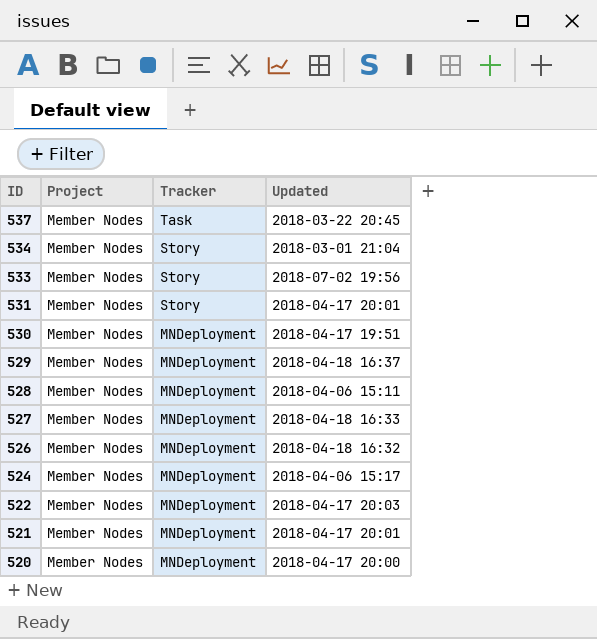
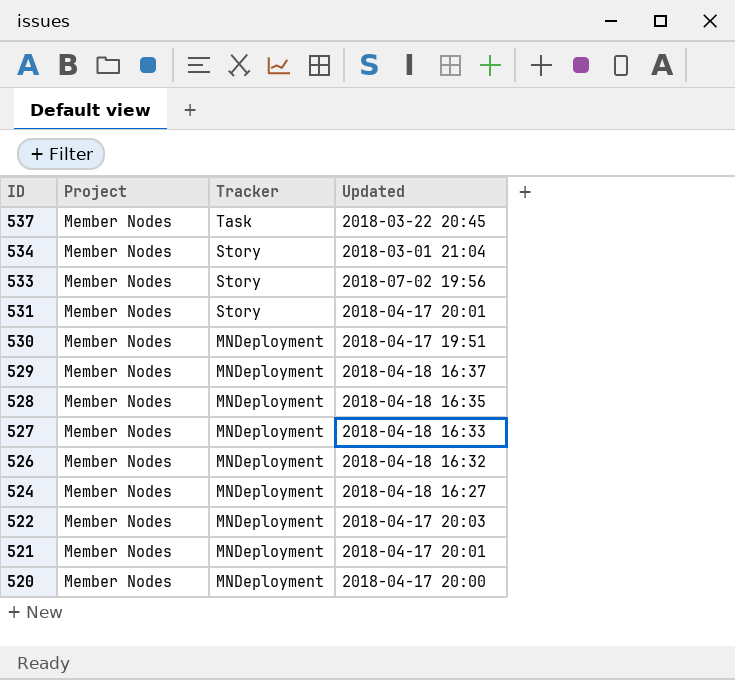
528 | Updated: 2018-04-06 15:11 -> 2018-04-18 16:35
524 | Updated: 2018-04-06 15:17 -> 2018-04-18 16:27

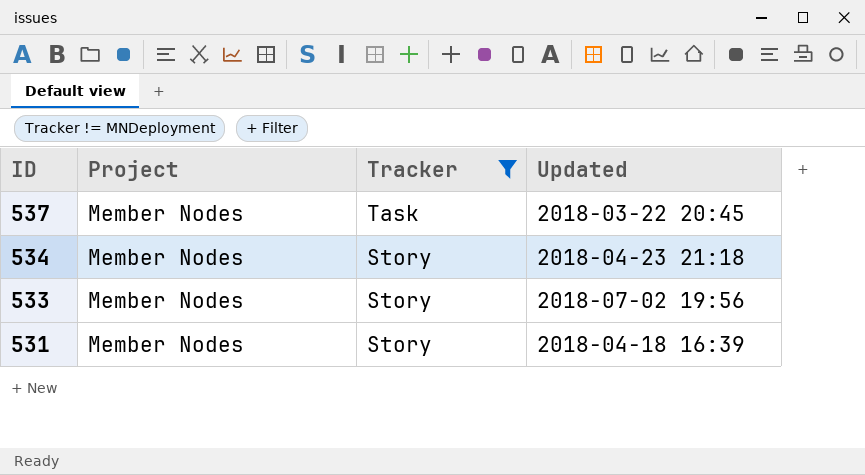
filter: none -> Tracker != MNDeployment
534 | Updated: 2018-03-01 21:04 -> 2018-04-23 21:18
531 | Updated: 2018-04-17 20:01 -> 2018-04-18 16:39

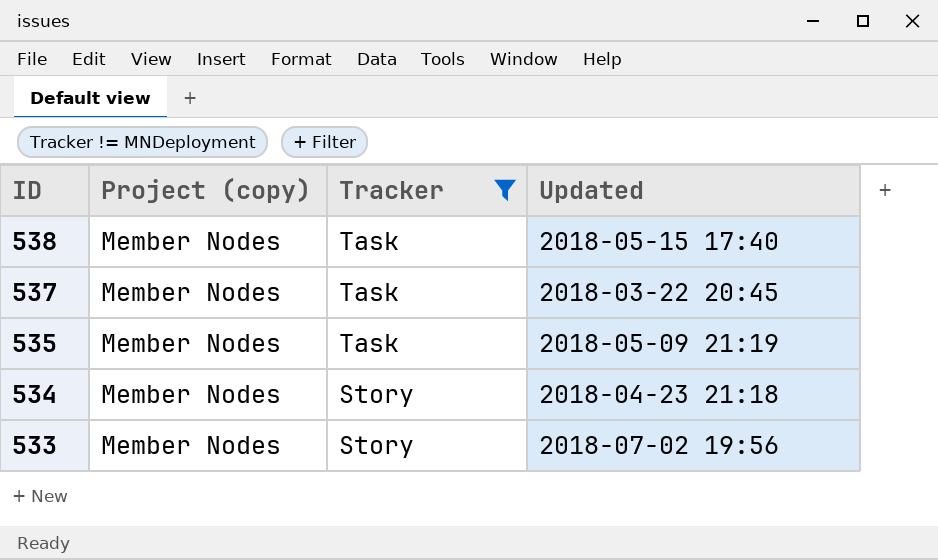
column name: Project -> Project (copy)
row 531: Member Nodes | Story | 2018-04-18 16:39 -> none
row 538: none -> Member Nodes | Task | 2018-05-15 17:40
row 535: none -> Member Nodes | Task | 2018-05-09 21:19

